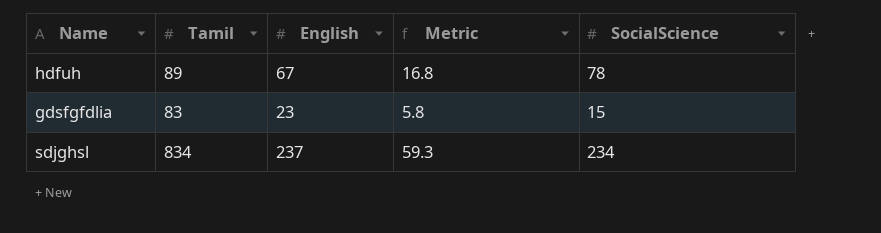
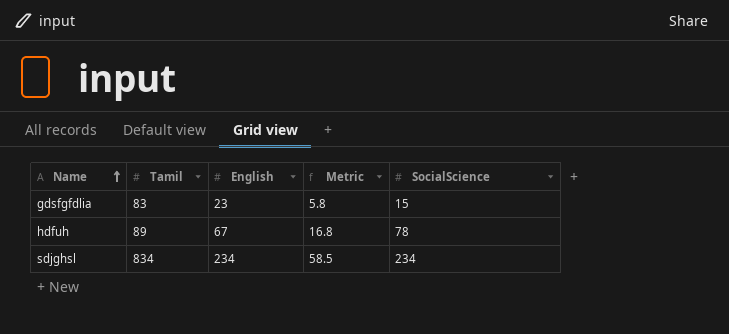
row order: none -> Name ascending
sdjghsl | English: 237 -> 234
sdjghsl | Metric: 59.3 -> 58.5

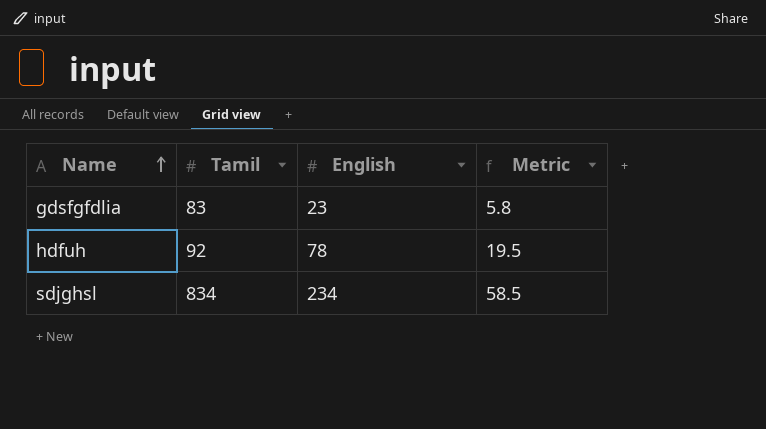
column SocialScience | position: 5 -> none
hdfuh | Tamil: 89 -> 92
hdfuh | English: 67 -> 78
hdfuh | Metric: 16.8 -> 19.5

